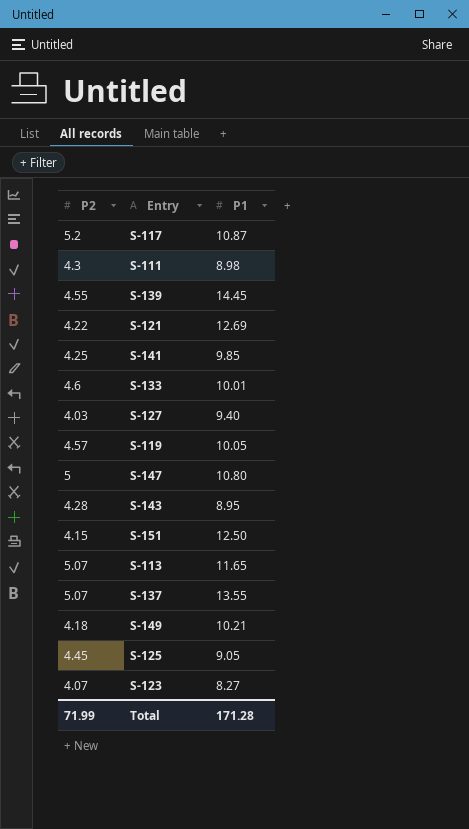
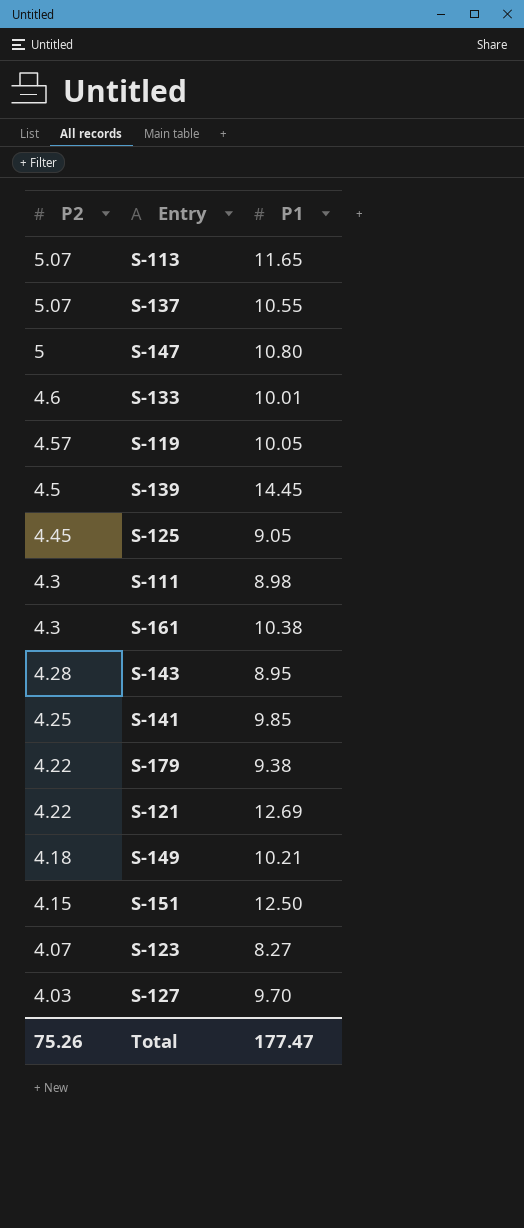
row order: none -> P2 descending
row S-117: 5.2 | 10.87 -> none
S-137 | P1: 13.55 -> 10.55
S-139 | P2: 4.55 -> 4.5
row S-161: none -> 4.3 | 10.38
row S-179: none -> 4.22 | 9.38
S-127 | P1: 9.40 -> 9.70
Total | P2: 71.99 -> 75.26
Total | P1: 171.28 -> 177.47

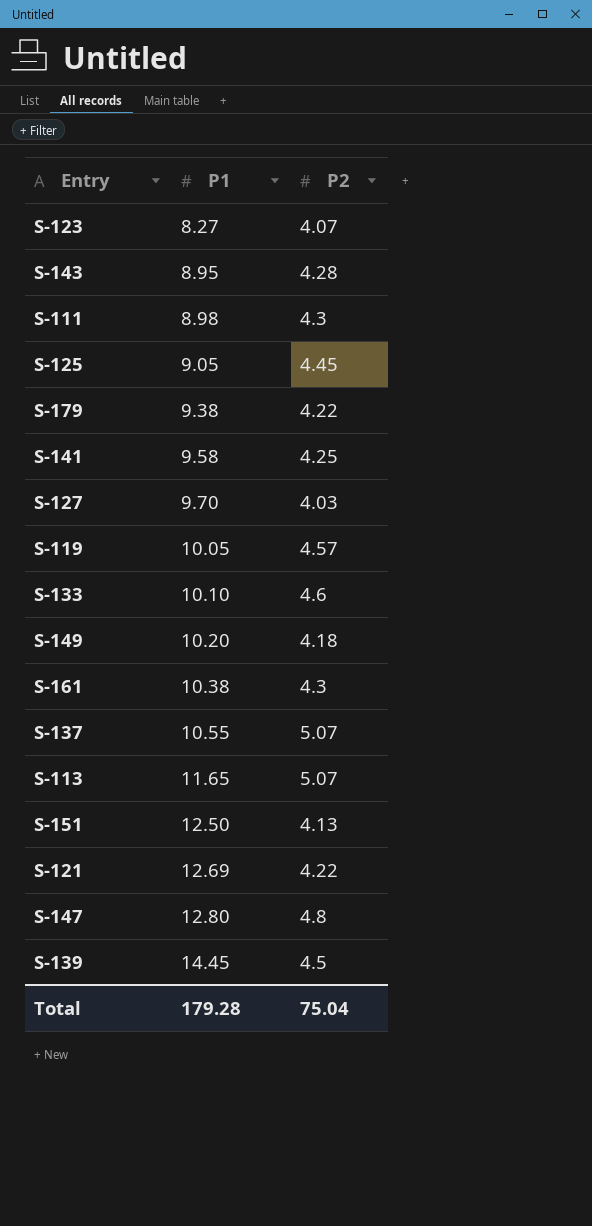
row order: P2 descending -> P1 ascending
column P2 | position: 1 -> 3
S-141 | P1: 9.85 -> 9.58
S-133 | P1: 10.01 -> 10.10
S-149 | P1: 10.21 -> 10.20
S-151 | P2: 4.15 -> 4.13
S-147 | P1: 10.80 -> 12.80
S-147 | P2: 5 -> 4.8
Total | P1: 177.47 -> 179.28
Total | P2: 75.26 -> 75.04

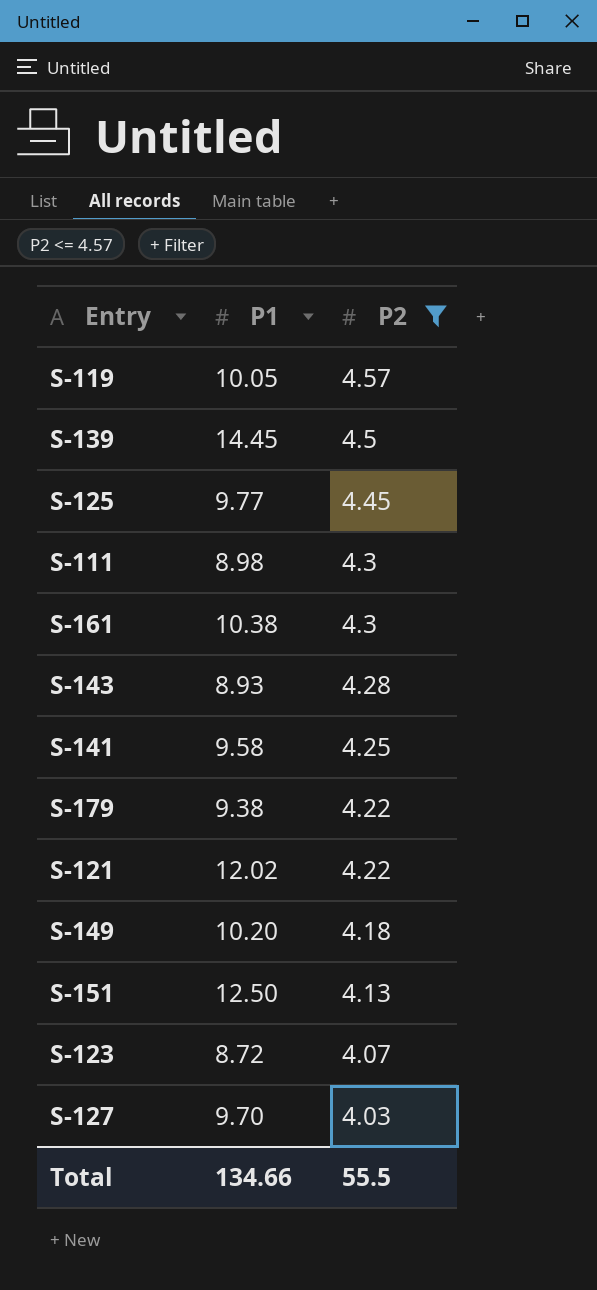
filter: none -> P2 <= 4.57
row order: P1 ascending -> P2 descending
S-125 | P1: 9.05 -> 9.77
S-143 | P1: 8.95 -> 8.93
S-121 | P1: 12.69 -> 12.02
S-123 | P1: 8.27 -> 8.72
Total | P1: 179.28 -> 134.66
Total | P2: 75.04 -> 55.5

